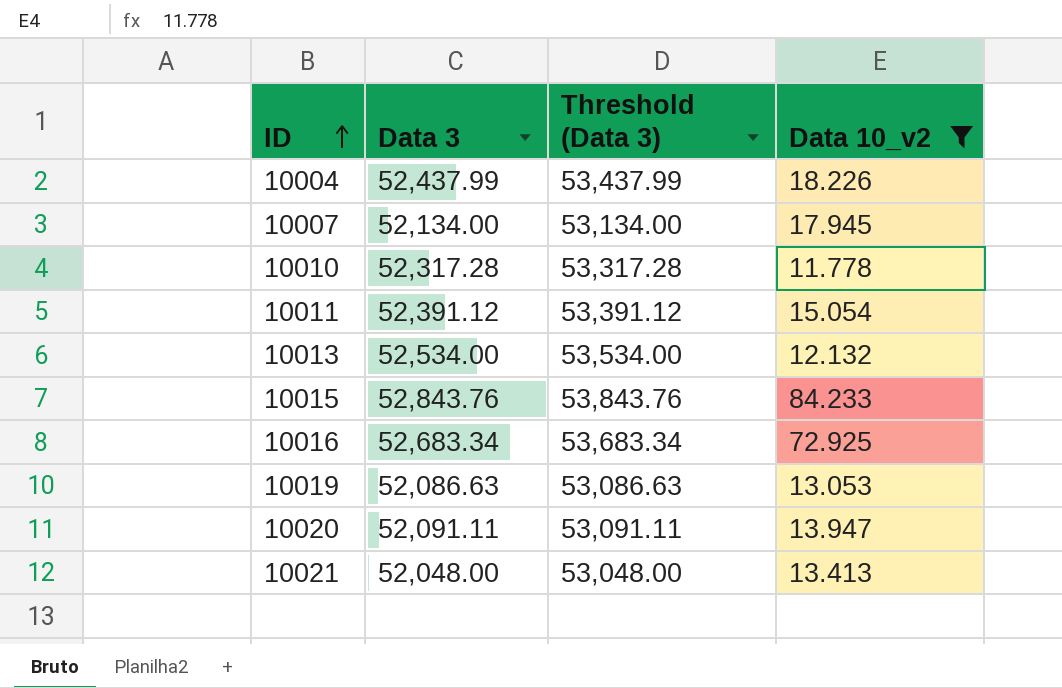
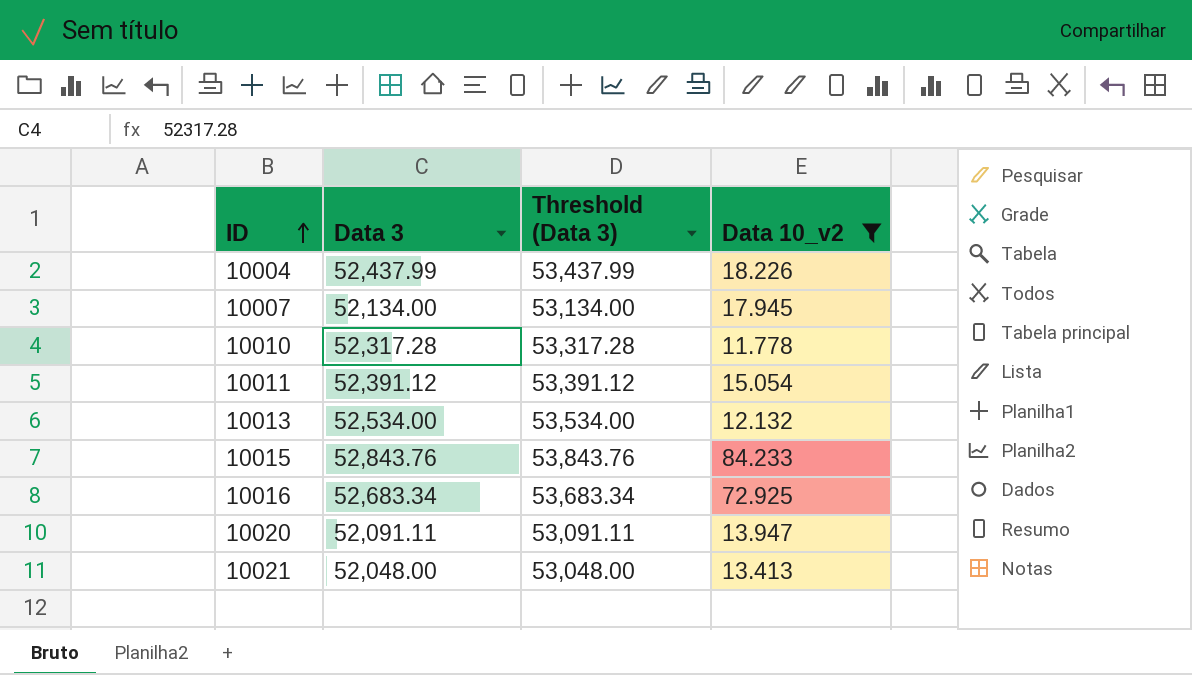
row 10019: 52,086.63 | 53,086.63 | 13.053 -> none

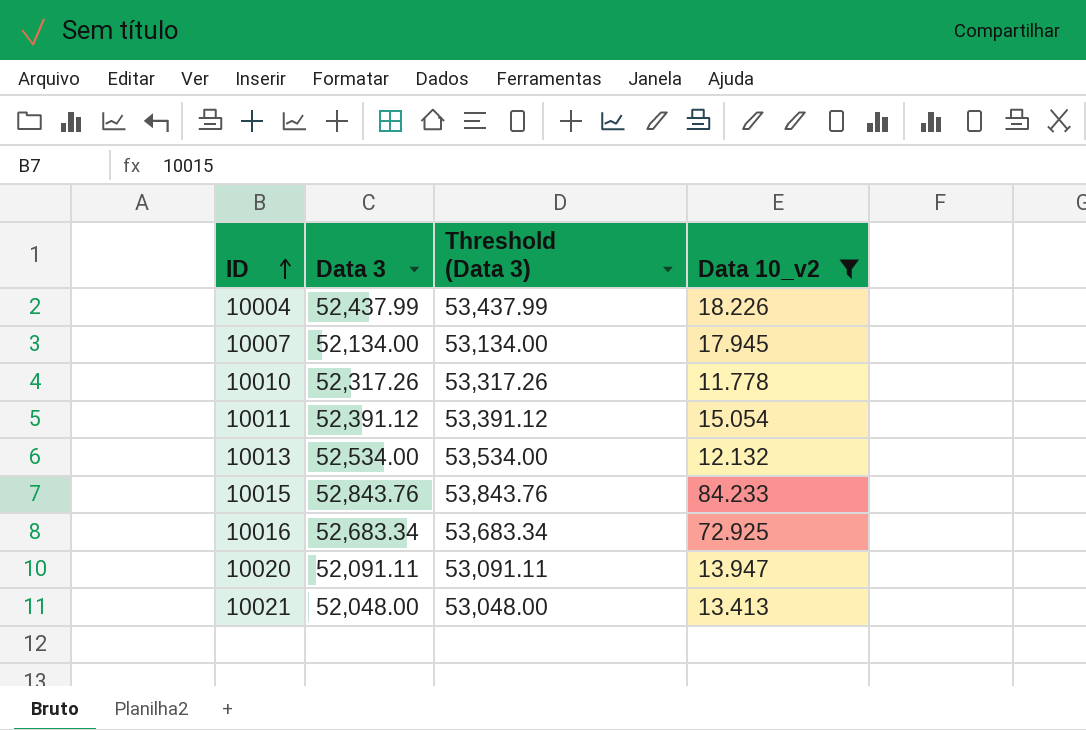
10010 | Data 3: 52,317.28 -> 52,317.26
10010 | Threshold (Data 3): 53,317.28 -> 53,317.26

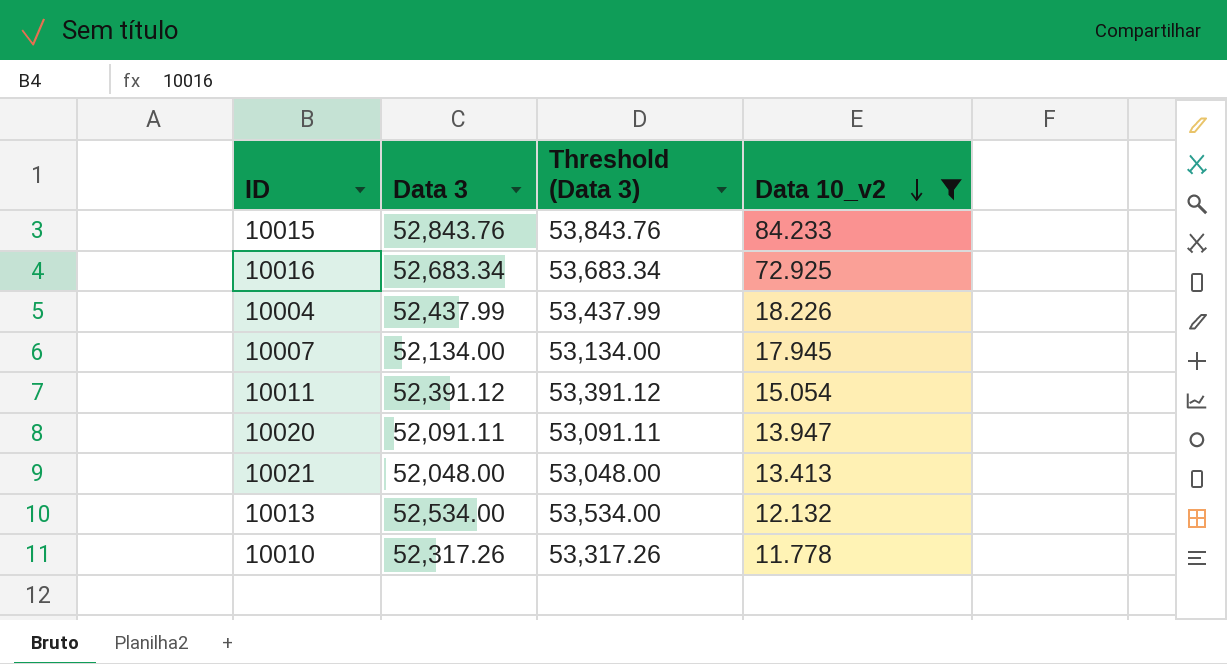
row order: ID ascending -> Data 10_v2 descending

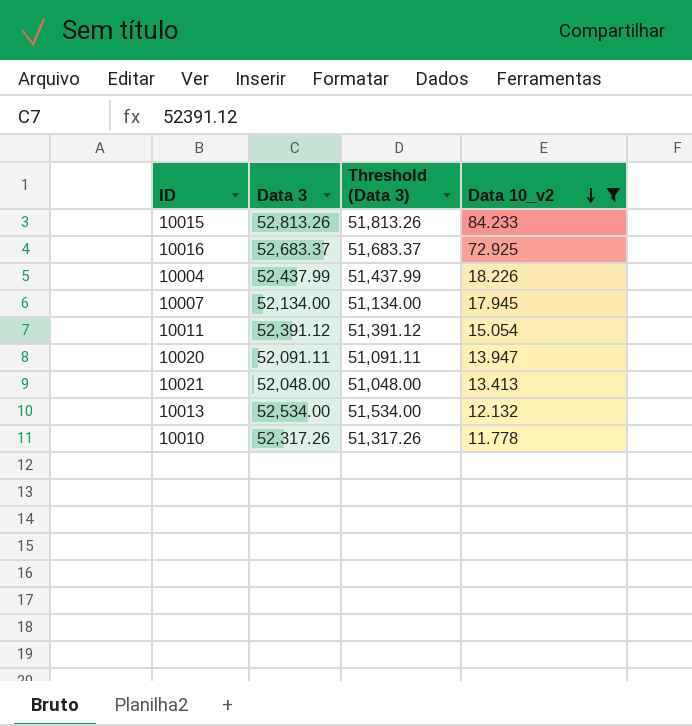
column Threshold (Data 3) | formula: [Data 3] + 1000 -> [Data 3] - 1000
10015 | Data 3: 52,843.76 -> 52,813.26
10016 | Data 3: 52,683.34 -> 52,683.37

